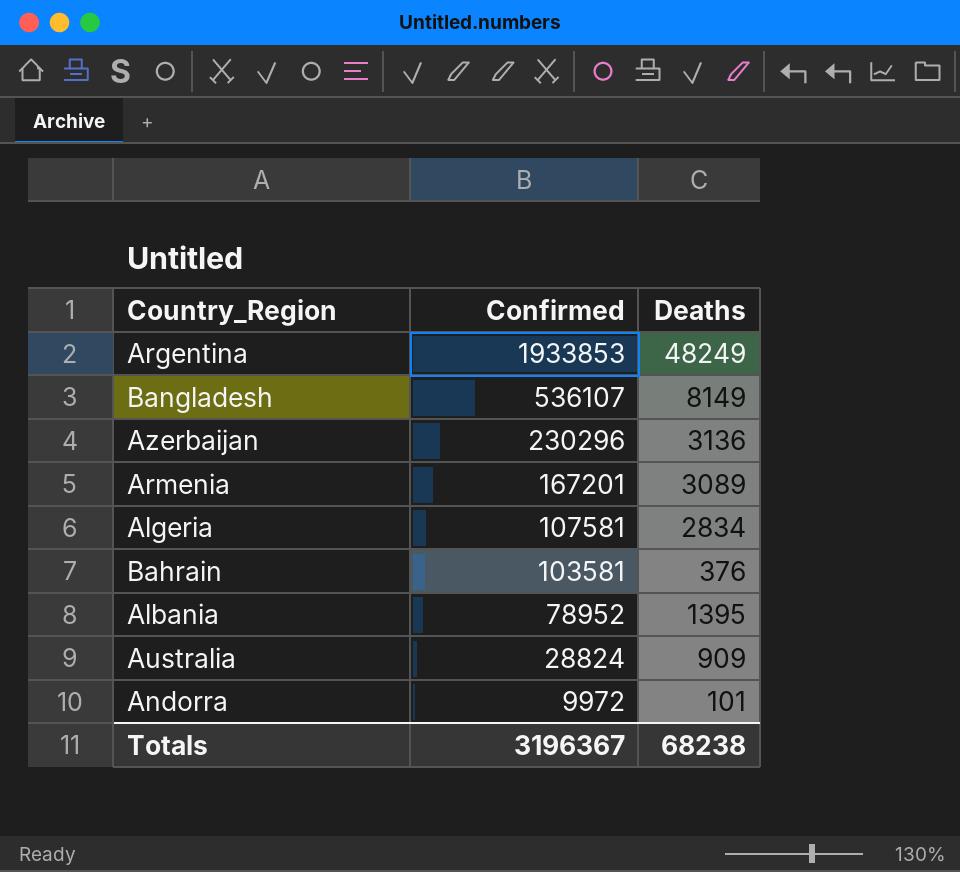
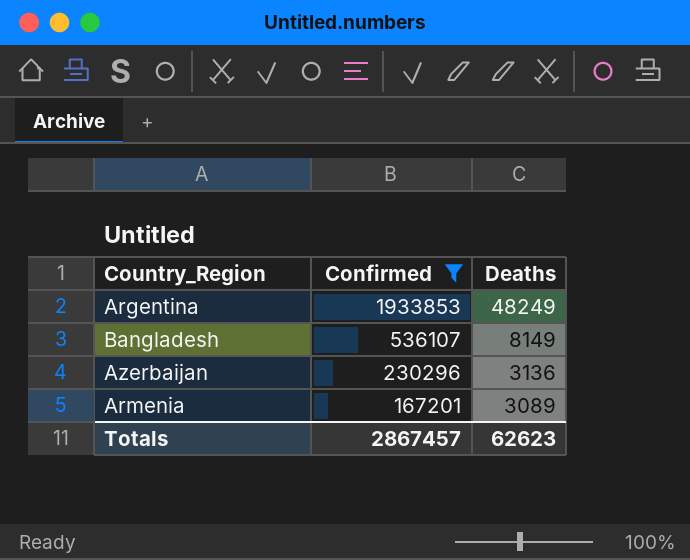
filter: none -> Confirmed >= 167201
Totals | Confirmed: 3196367 -> 2867457
Totals | Deaths: 68238 -> 62623

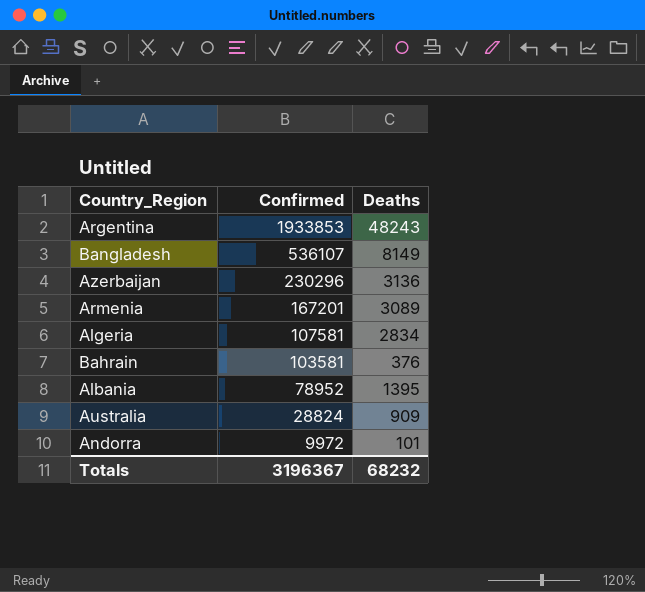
filter: Confirmed >= 167201 -> none
Argentina | Deaths: 48249 -> 48243
Totals | Confirmed: 2867457 -> 3196367
Totals | Deaths: 62623 -> 68232

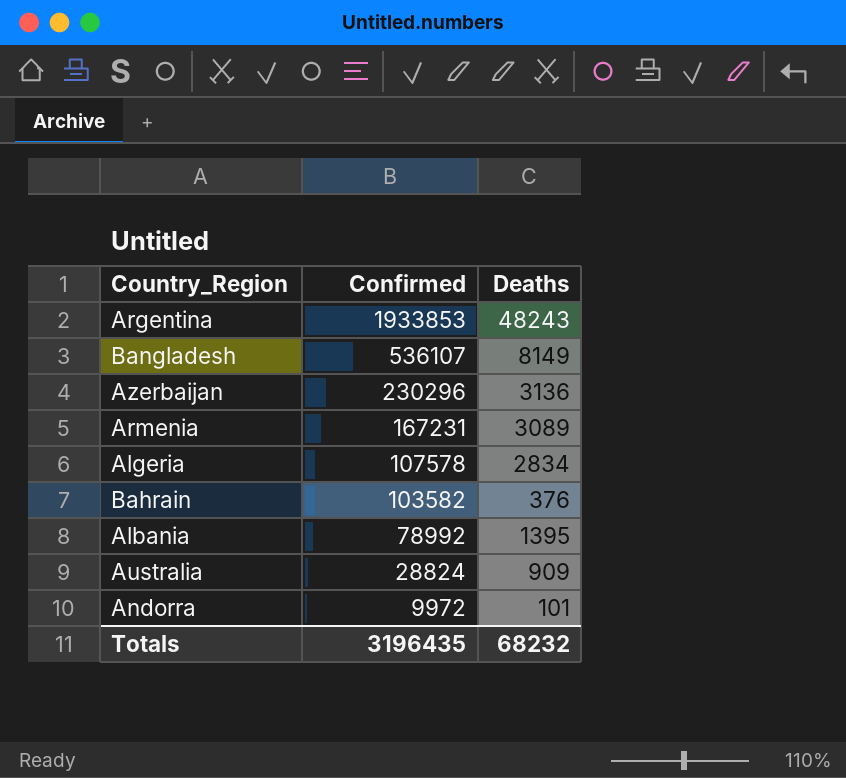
Armenia | Confirmed: 167201 -> 167231
Algeria | Confirmed: 107581 -> 107578
Bahrain | Confirmed: 103581 -> 103582
Albania | Confirmed: 78952 -> 78992
Totals | Confirmed: 3196367 -> 3196435

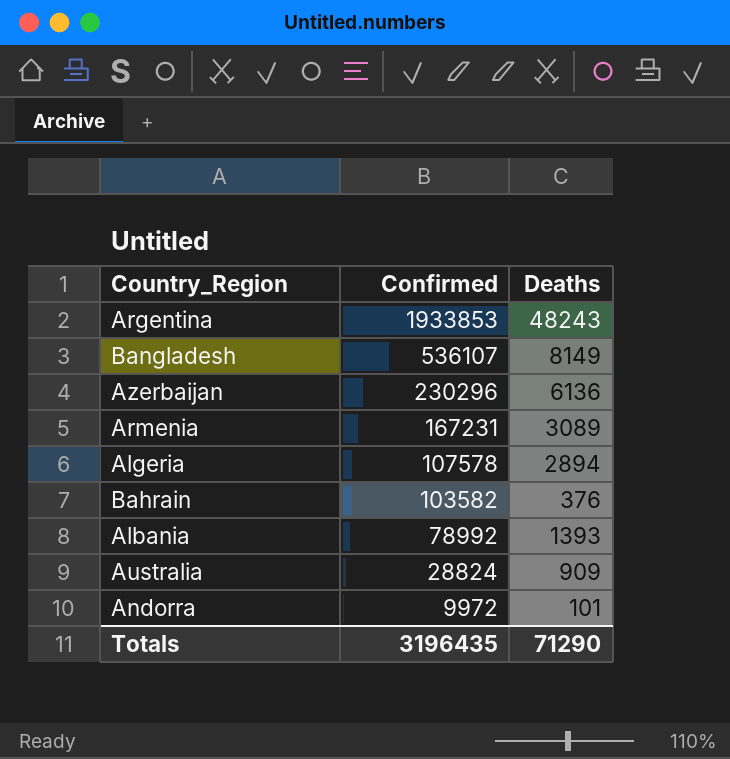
Azerbaijan | Deaths: 3136 -> 6136
Algeria | Deaths: 2834 -> 2894
Albania | Deaths: 1395 -> 1393
Totals | Deaths: 68232 -> 71290

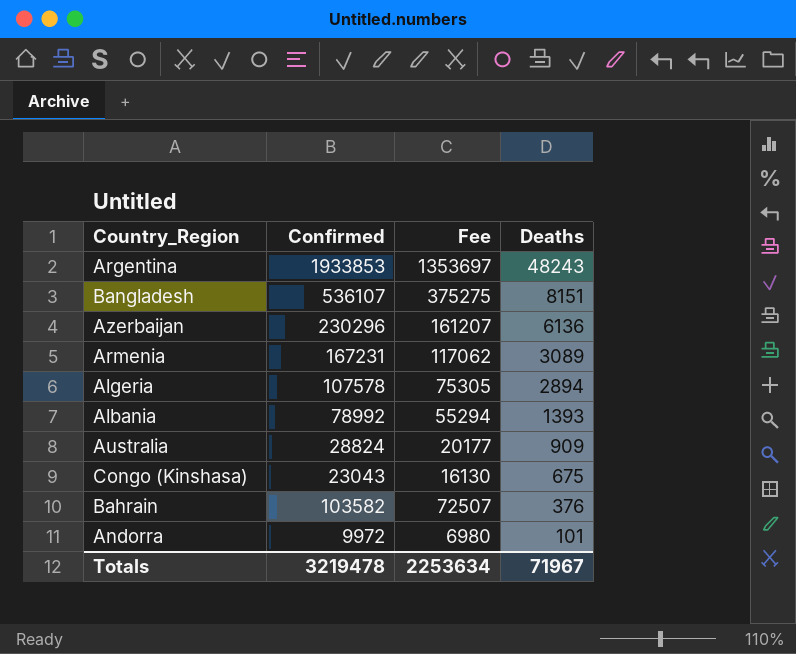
row order: Confirmed descending -> Deaths descending
column Fee | formula: none -> [Confirmed] * 0.7
Bangladesh | Deaths: 8149 -> 8151
row Congo (Kinshasa): none -> 23043 | 16130 | 675
Totals | Confirmed: 3196435 -> 3219478
Totals | Deaths: 71290 -> 71967

